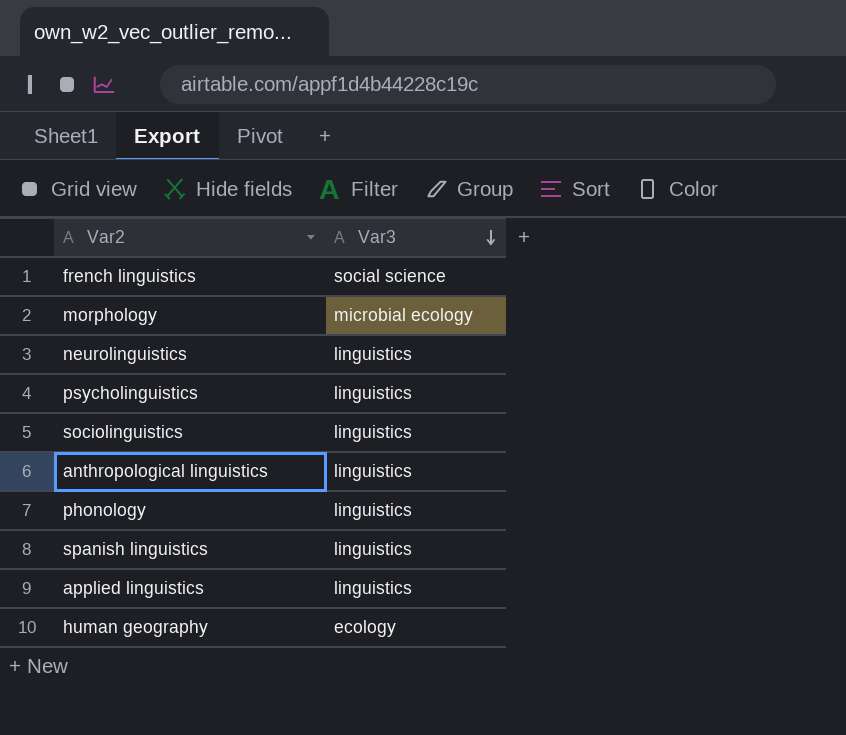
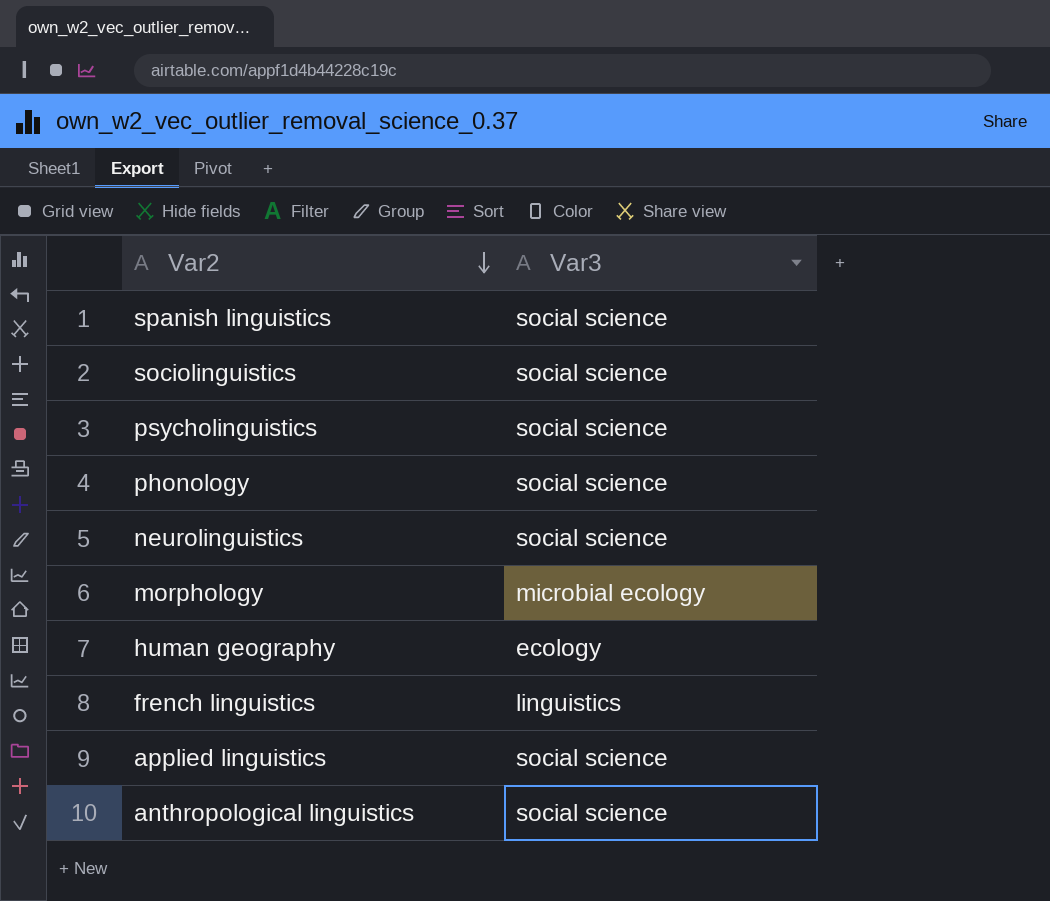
row order: Var3 descending -> Var2 descending
spanish linguistics | Var3: linguistics -> social science
sociolinguistics | Var3: linguistics -> social science
psycholinguistics | Var3: linguistics -> social science
phonology | Var3: linguistics -> social science
neurolinguistics | Var3: linguistics -> social science
french linguistics | Var3: social science -> linguistics
applied linguistics | Var3: linguistics -> social science
anthropological linguistics | Var3: linguistics -> social science

